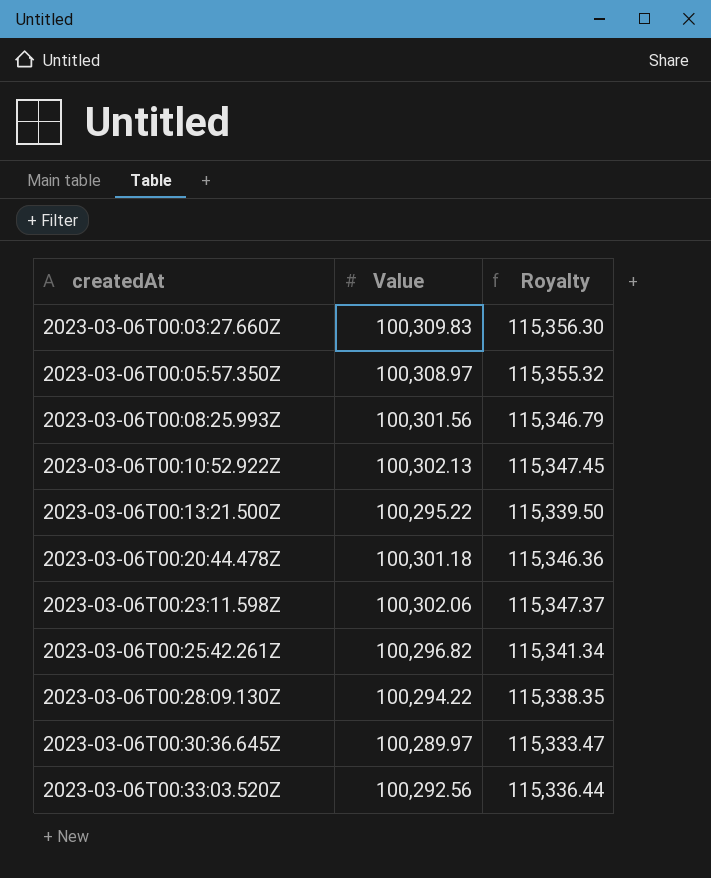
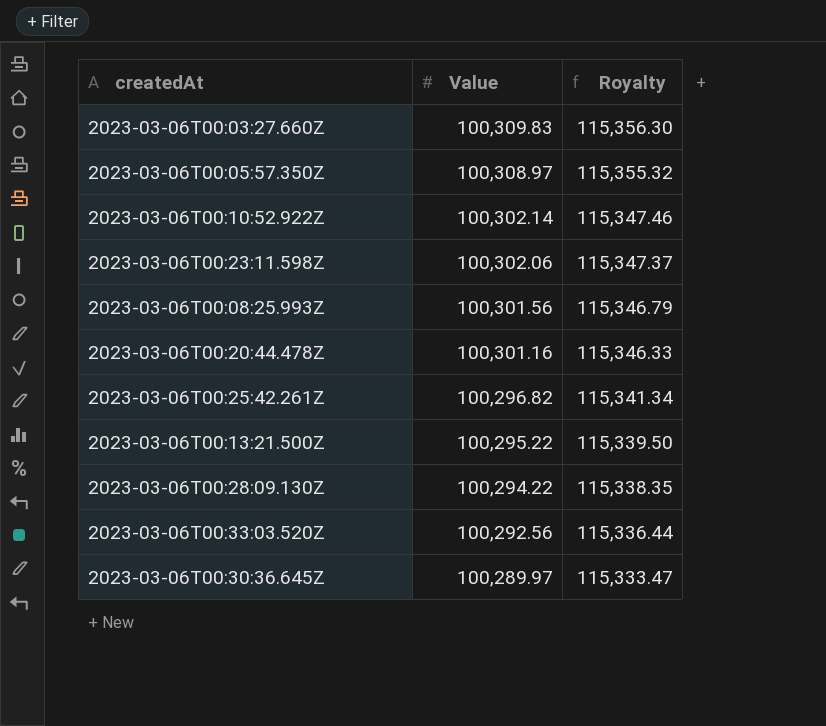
row order: createdAt ascending -> Value descending
2023-03-06T00:10:52.922Z | Value: 100,302.13 -> 100,302.14
2023-03-06T00:10:52.922Z | Royalty: 115,347.45 -> 115,347.46
2023-03-06T00:20:44.478Z | Value: 100,301.18 -> 100,301.16
2023-03-06T00:20:44.478Z | Royalty: 115,346.36 -> 115,346.33

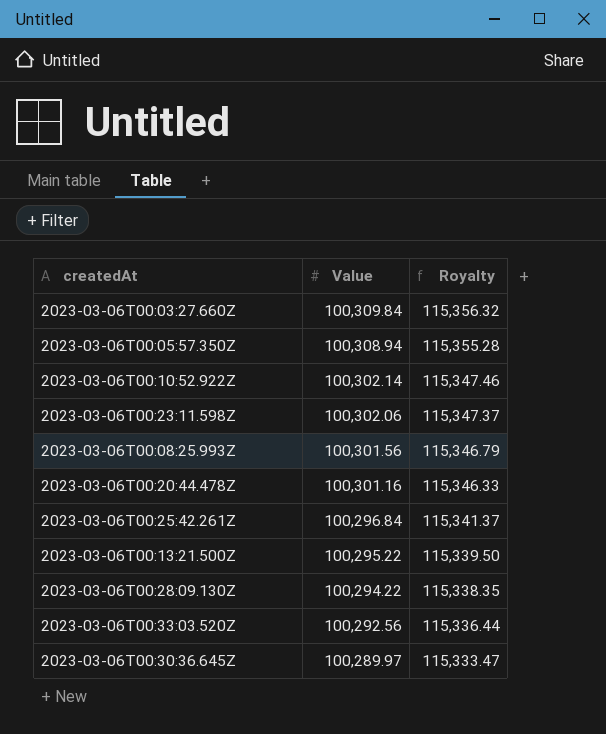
2023-03-06T00:03:27.660Z | Value: 100,309.83 -> 100,309.84
2023-03-06T00:03:27.660Z | Royalty: 115,356.30 -> 115,356.32
2023-03-06T00:05:57.350Z | Value: 100,308.97 -> 100,308.94
2023-03-06T00:05:57.350Z | Royalty: 115,355.32 -> 115,355.28
2023-03-06T00:25:42.261Z | Value: 100,296.82 -> 100,296.84
2023-03-06T00:25:42.261Z | Royalty: 115,341.34 -> 115,341.37

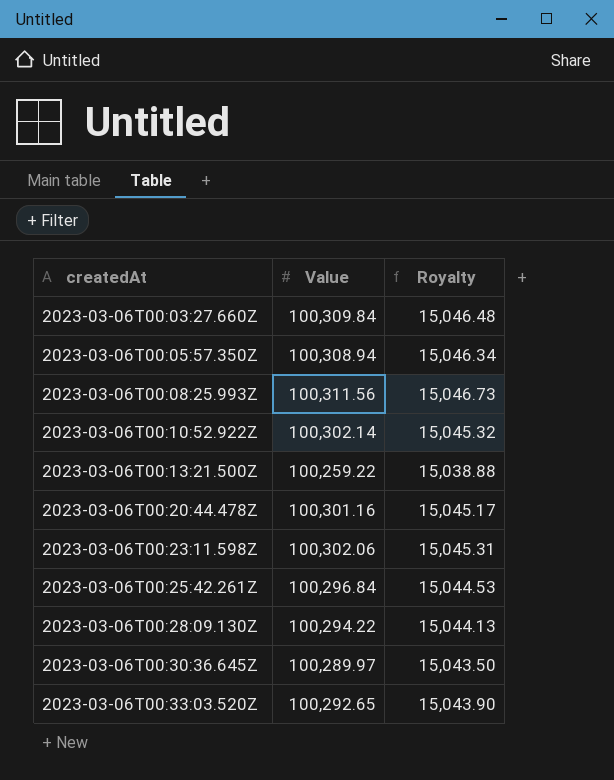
row order: Value descending -> createdAt ascending
column Royalty | formula: [Value] * 1.15 -> [Value] * 0.15
2023-03-06T00:08:25.993Z | Value: 100,301.56 -> 100,311.56
2023-03-06T00:13:21.500Z | Value: 100,295.22 -> 100,259.22
2023-03-06T00:33:03.520Z | Value: 100,292.56 -> 100,292.65

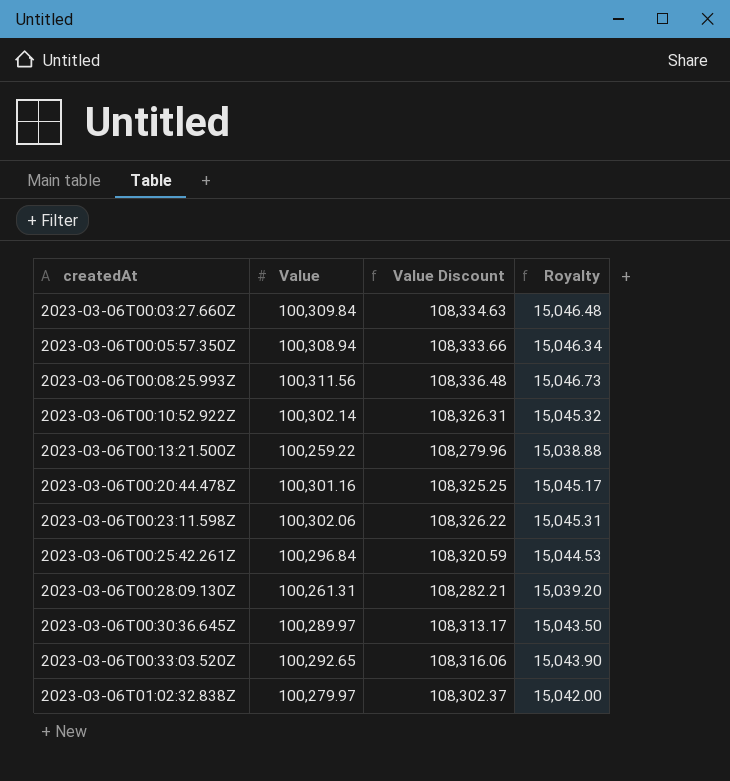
column Value Discount | formula: none -> [Value] * 1.08
2023-03-06T00:28:09.130Z | Value: 100,294.22 -> 100,261.31
2023-03-06T00:28:09.130Z | Royalty: 15,044.13 -> 15,039.20
row 2023-03-06T01:02:32.838Z: none -> 100,279.97 | 108,302.37 | 15,042.00

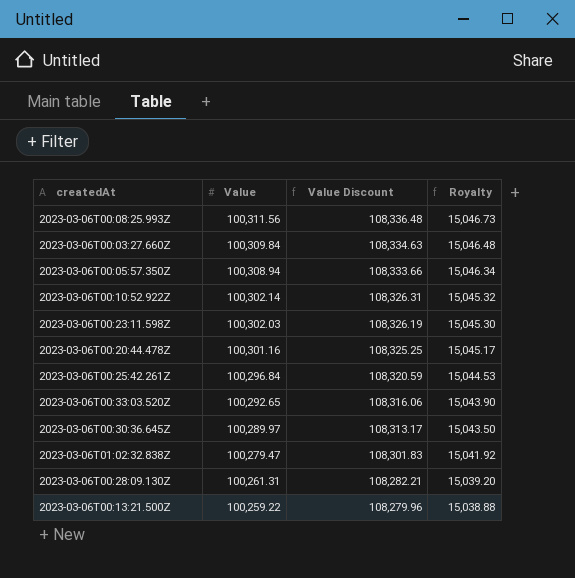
row order: createdAt ascending -> Value descending
2023-03-06T00:23:11.598Z | Value: 100,302.06 -> 100,302.03
2023-03-06T00:23:11.598Z | Value Discount: 108,326.22 -> 108,326.19
2023-03-06T00:23:11.598Z | Royalty: 15,045.31 -> 15,045.30
2023-03-06T01:02:32.838Z | Value: 100,279.97 -> 100,279.47
2023-03-06T01:02:32.838Z | Value Discount: 108,302.37 -> 108,301.83
2023-03-06T01:02:32.838Z | Royalty: 15,042.00 -> 15,041.92

